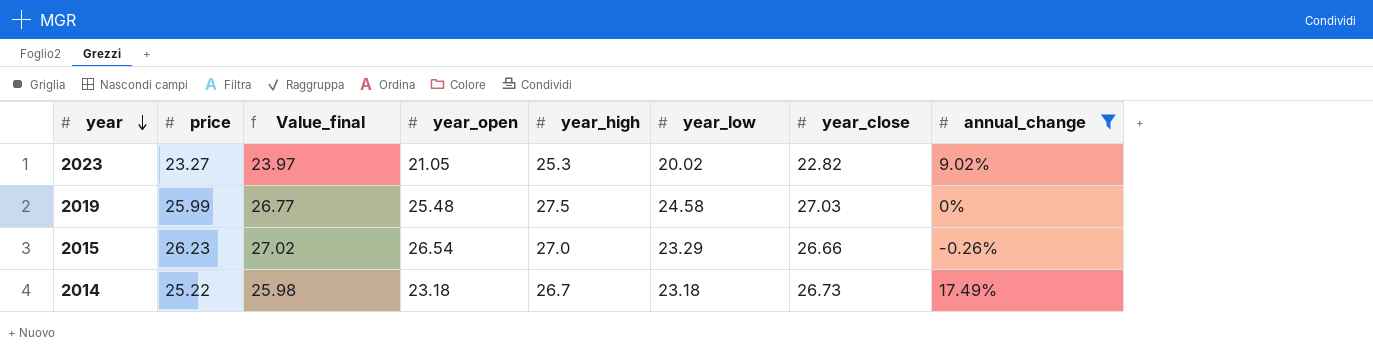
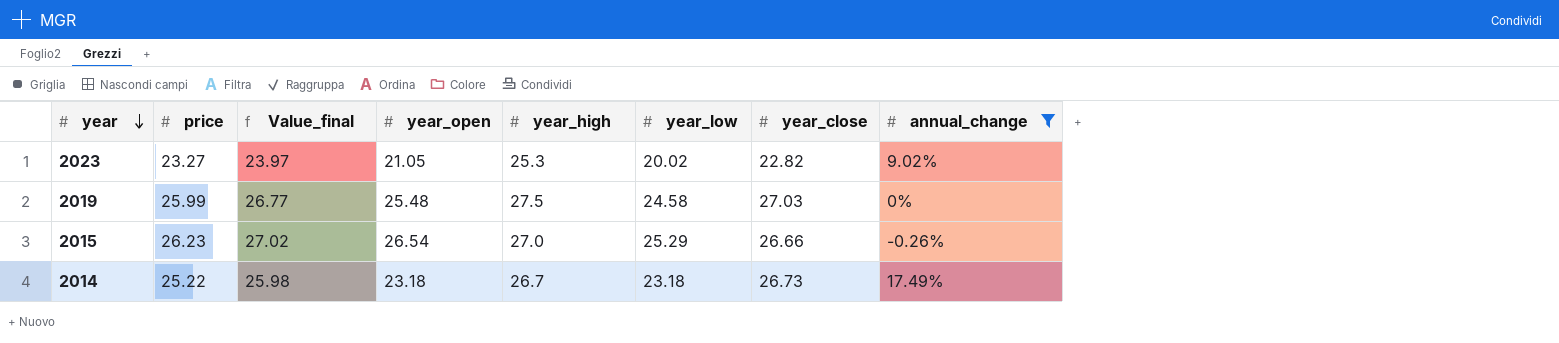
2015 | year_low: 23.29 -> 25.29

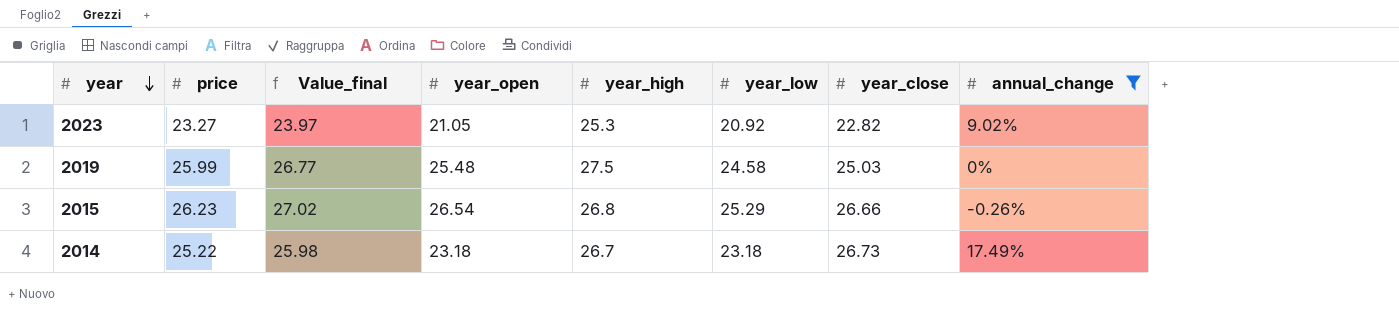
2023 | year_low: 20.02 -> 20.92
2019 | year_close: 27.03 -> 25.03
2015 | year_high: 27.0 -> 26.8

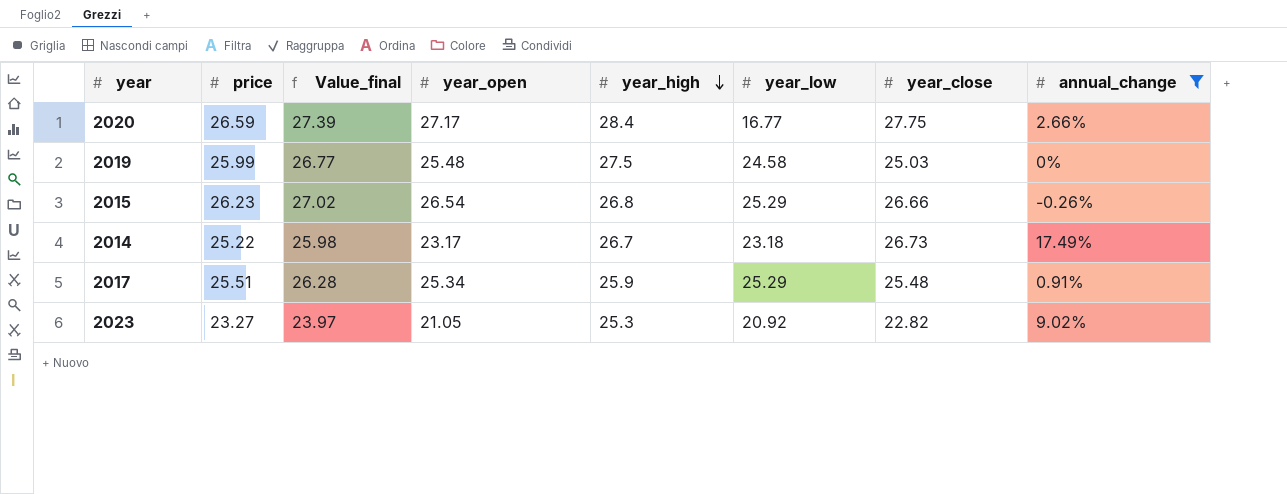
row order: year descending -> year_high descending
row 2020: none -> 26.59 | 27.39 | 27.17 | 28.4 | 16.77 | 27.75 | 2.66%
2014 | year_open: 23.18 -> 23.17
row 2017: none -> 25.51 | 26.28 | 25.34 | 25.9 | 25.29 | 25.48 | 0.91%

